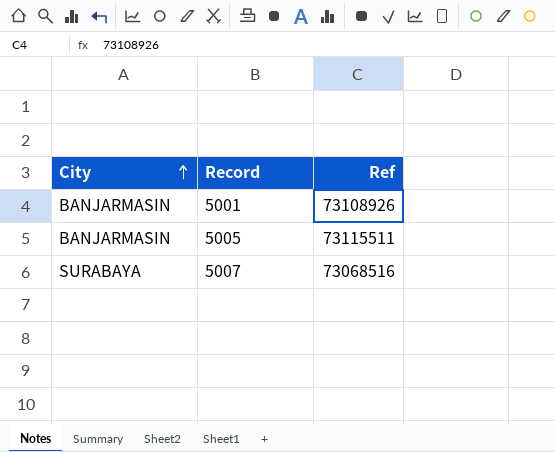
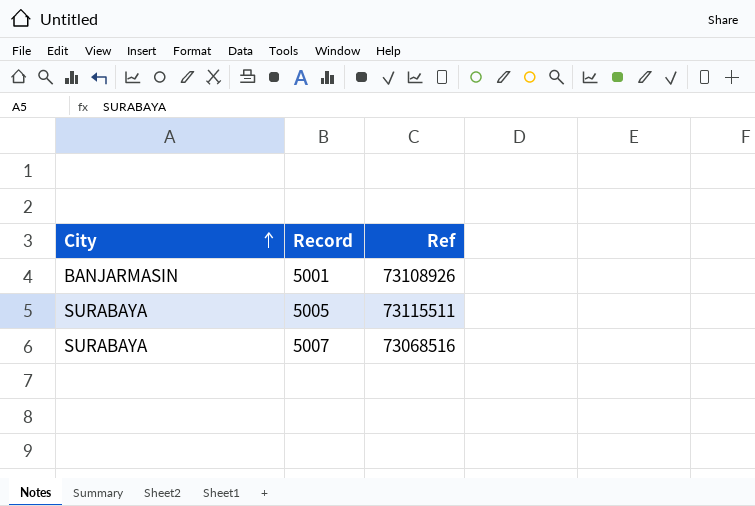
5005 | City: BANJARMASIN -> SURABAYA

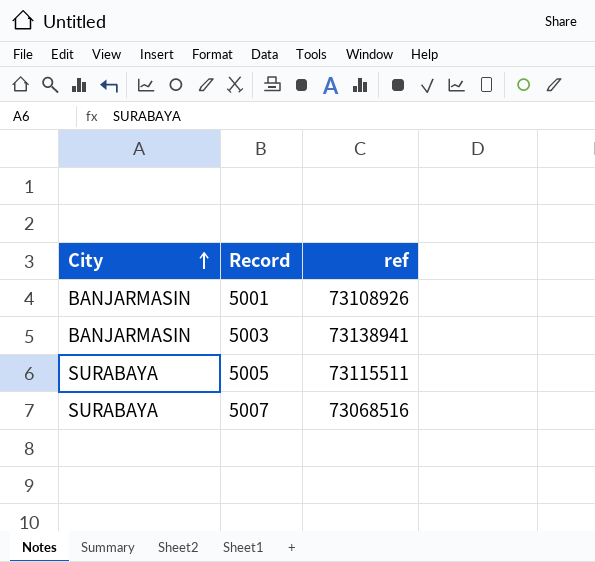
column name: Ref -> ref
row 5003: none -> BANJARMASIN | 73138941

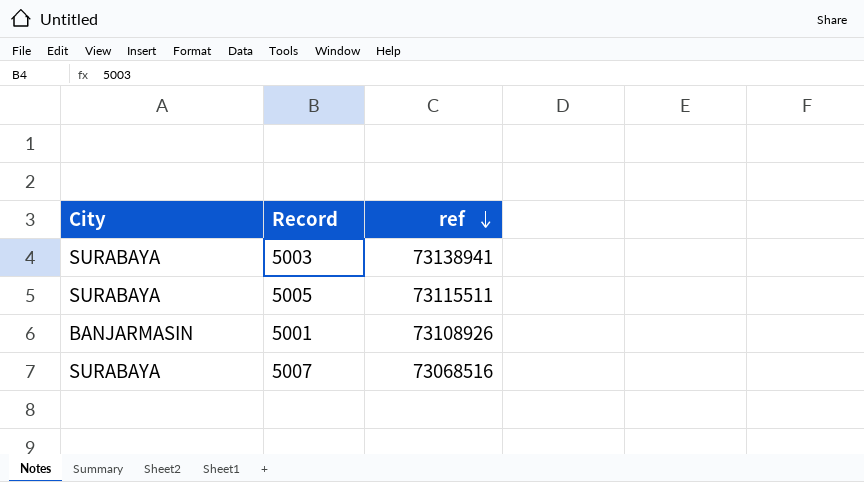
row order: City ascending -> ref descending
5003 | City: BANJARMASIN -> SURABAYA

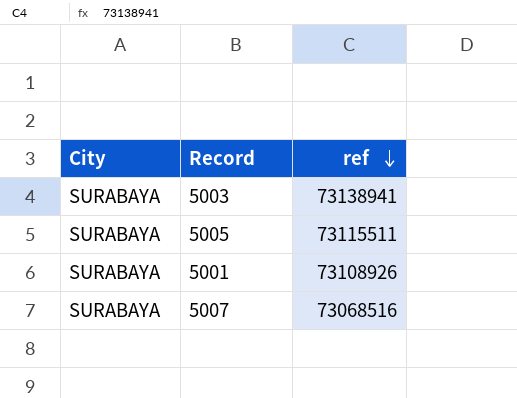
5001 | City: BANJARMASIN -> SURABAYA

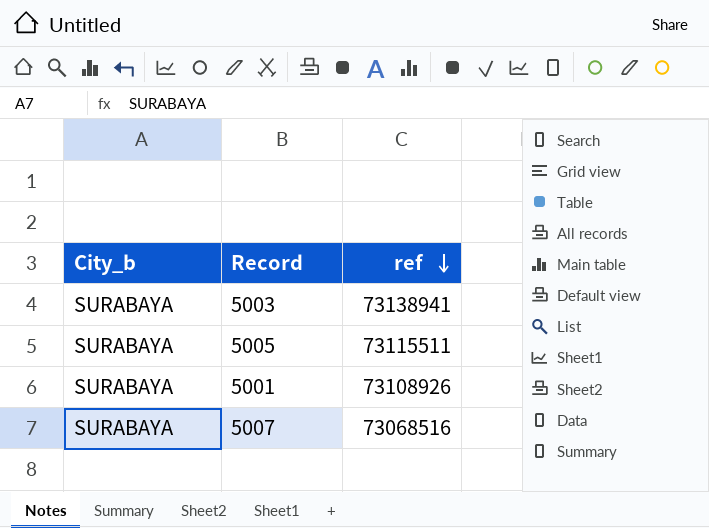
column name: City -> City_b

